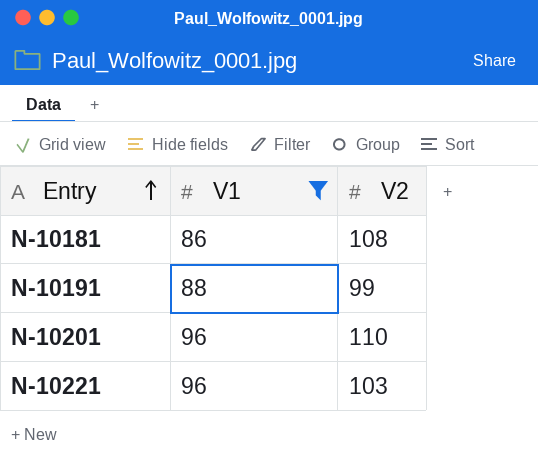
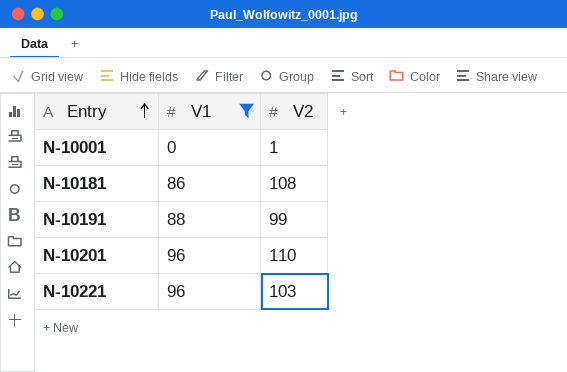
row N-10001: none -> 0 | 1

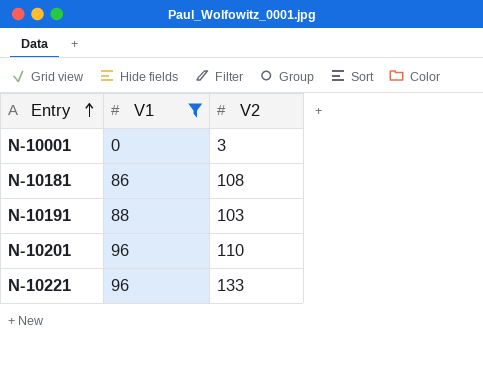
N-10001 | V2: 1 -> 3
N-10191 | V2: 99 -> 103
N-10221 | V2: 103 -> 133

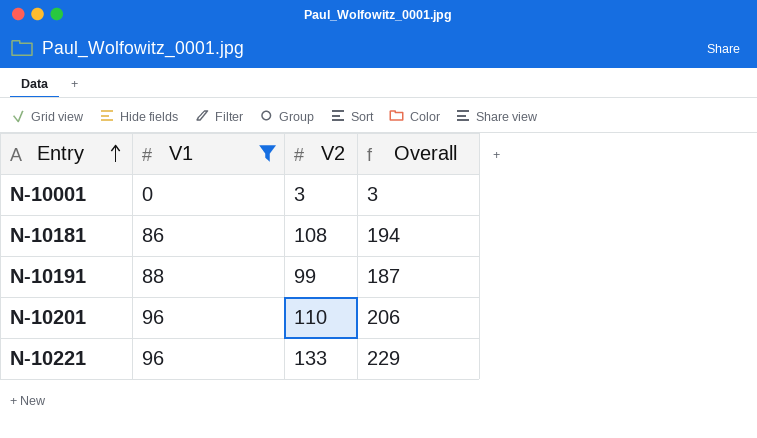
column Overall | formula: none -> [V1] + [V2]
N-10191 | V2: 103 -> 99

